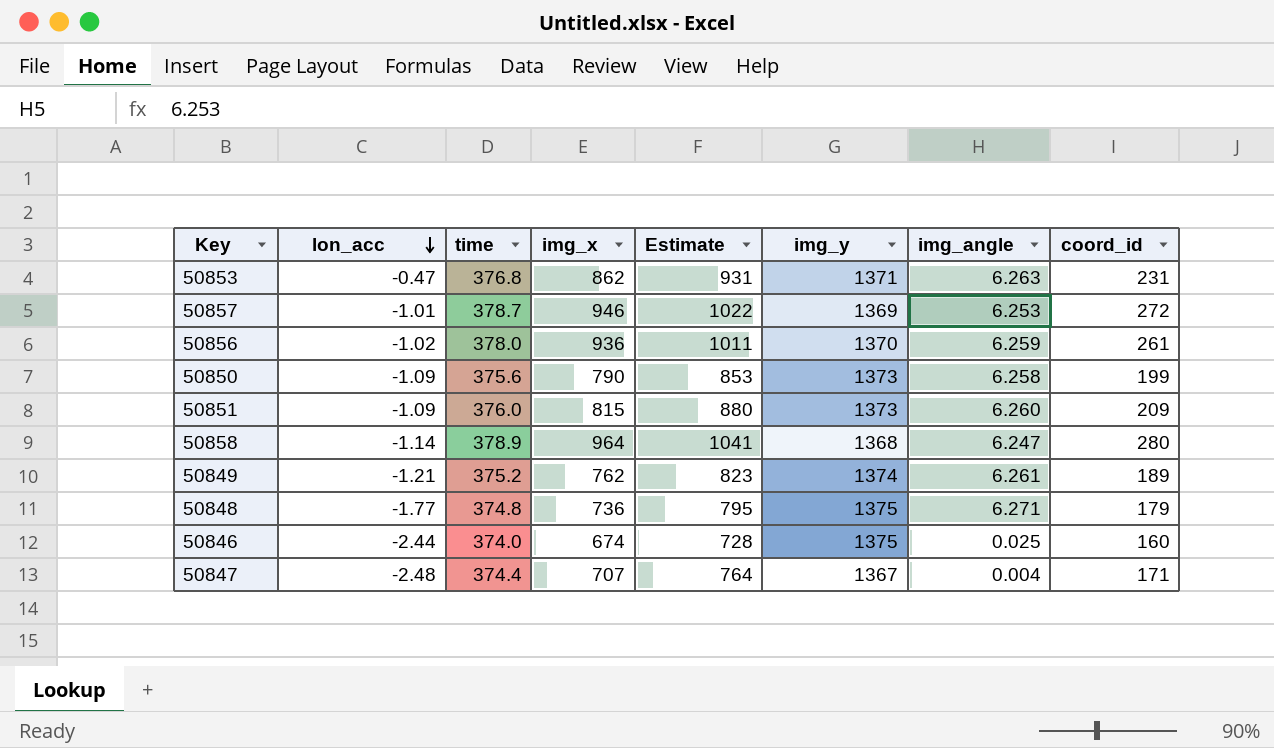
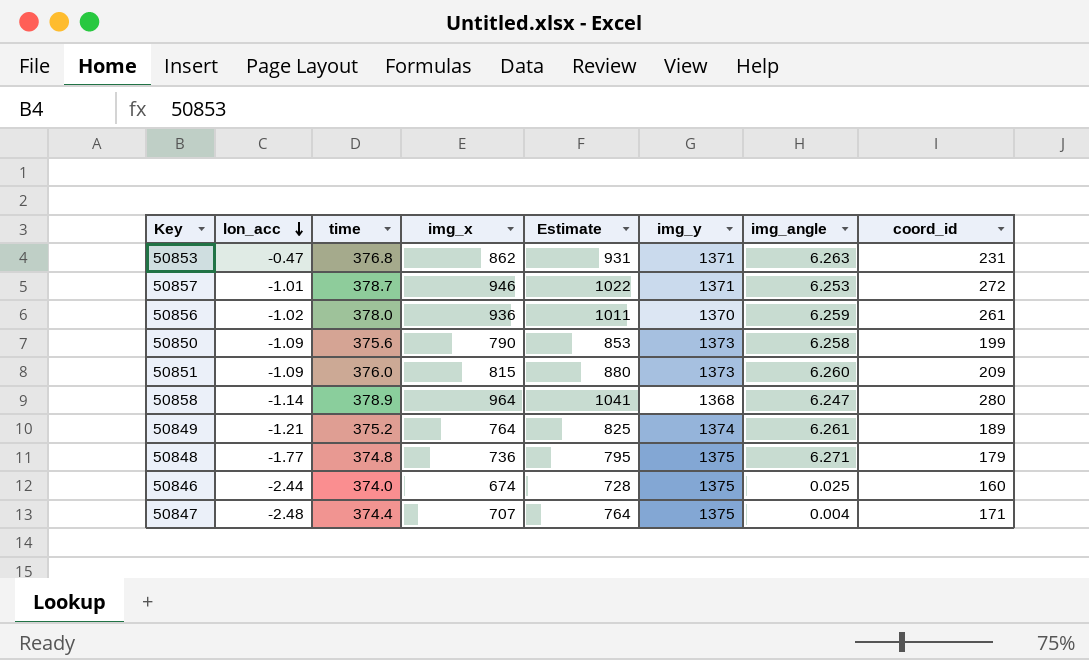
50857 | img_y: 1369 -> 1371
50849 | img_x: 762 -> 764
50849 | Estimate: 823 -> 825
50847 | img_y: 1367 -> 1375

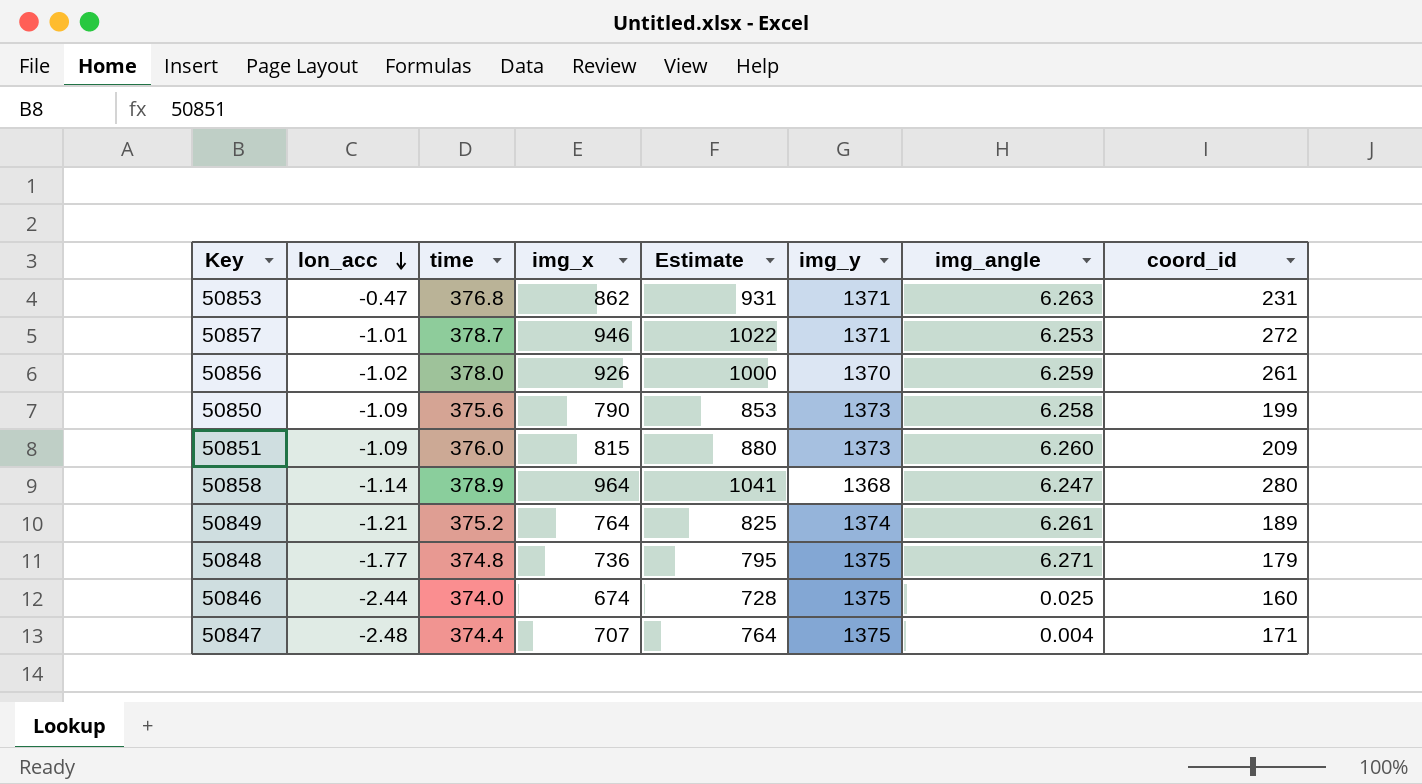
50856 | img_x: 936 -> 926
50856 | Estimate: 1011 -> 1000

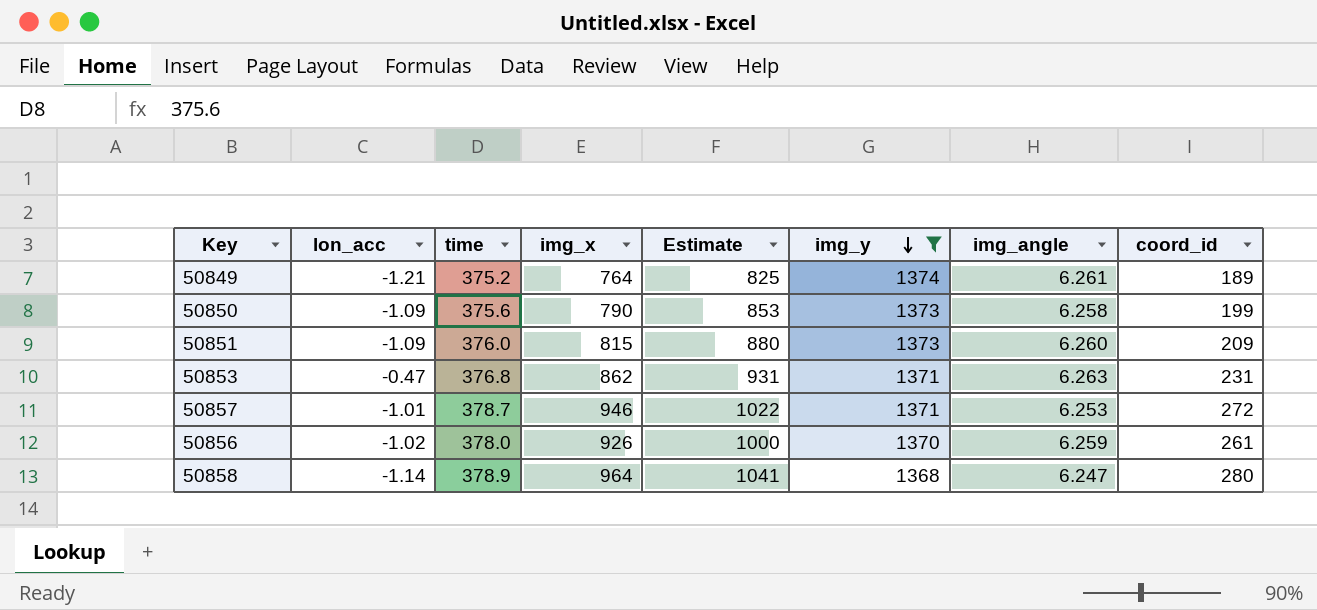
filter: none -> img_y != 1375
row order: lon_acc descending -> img_y descending

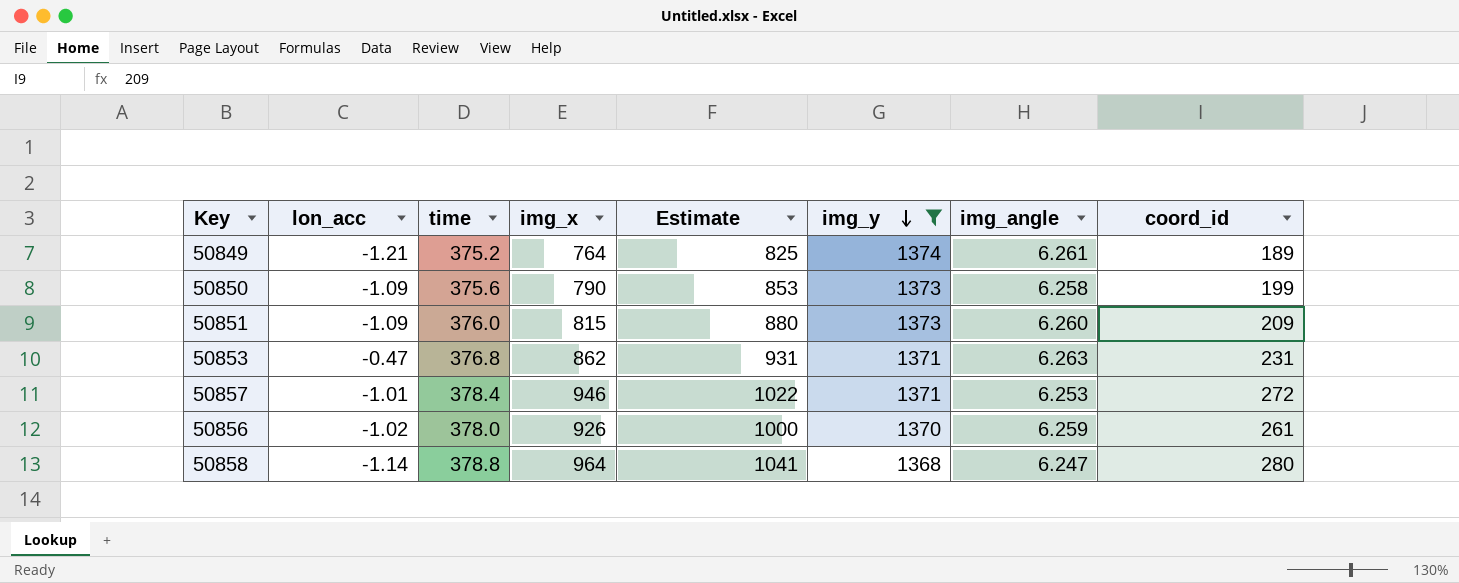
50857 | time: 378.7 -> 378.4
50858 | time: 378.9 -> 378.8

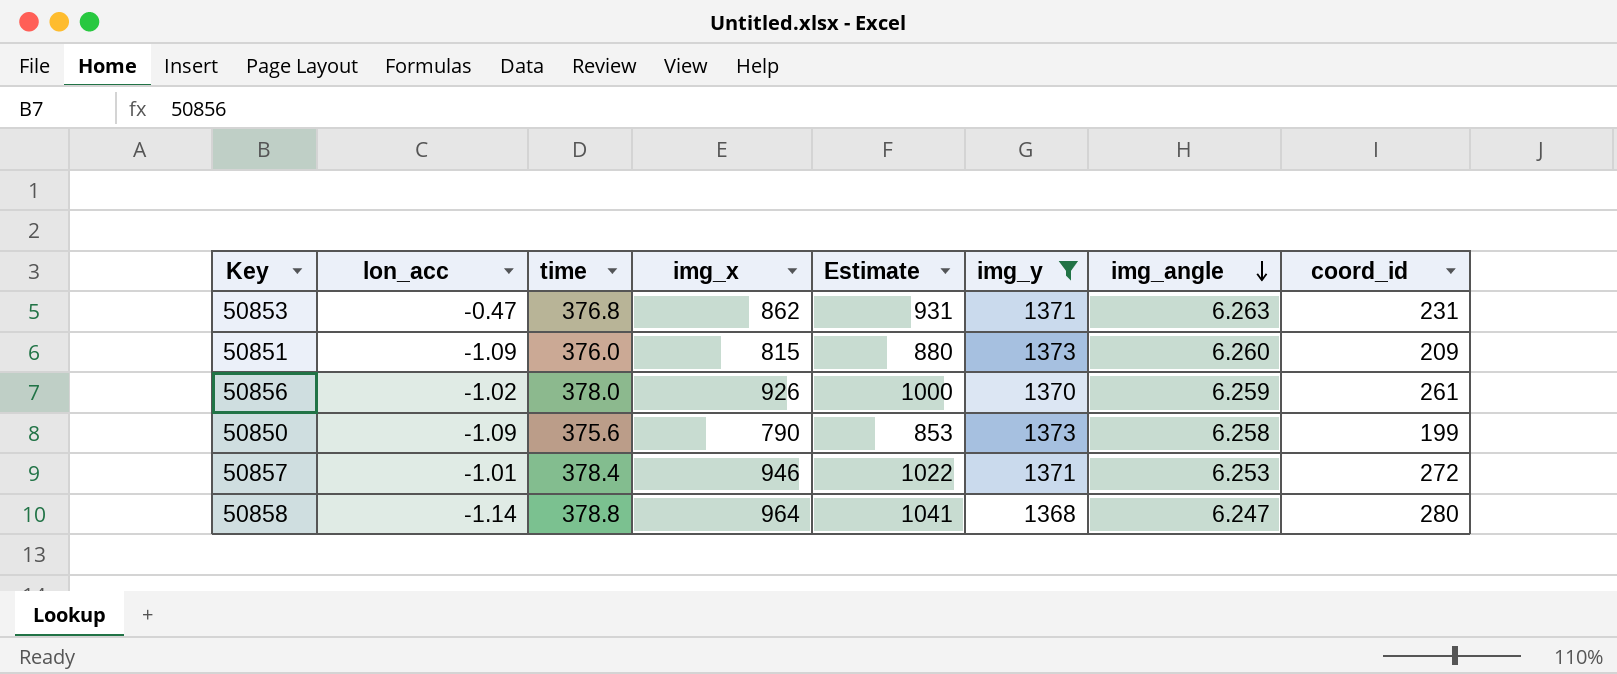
row order: img_y descending -> img_angle descending
row 50849: -1.21 | 375.2 | 764 | 825 | 1374 | 6.261 | 189 -> none

